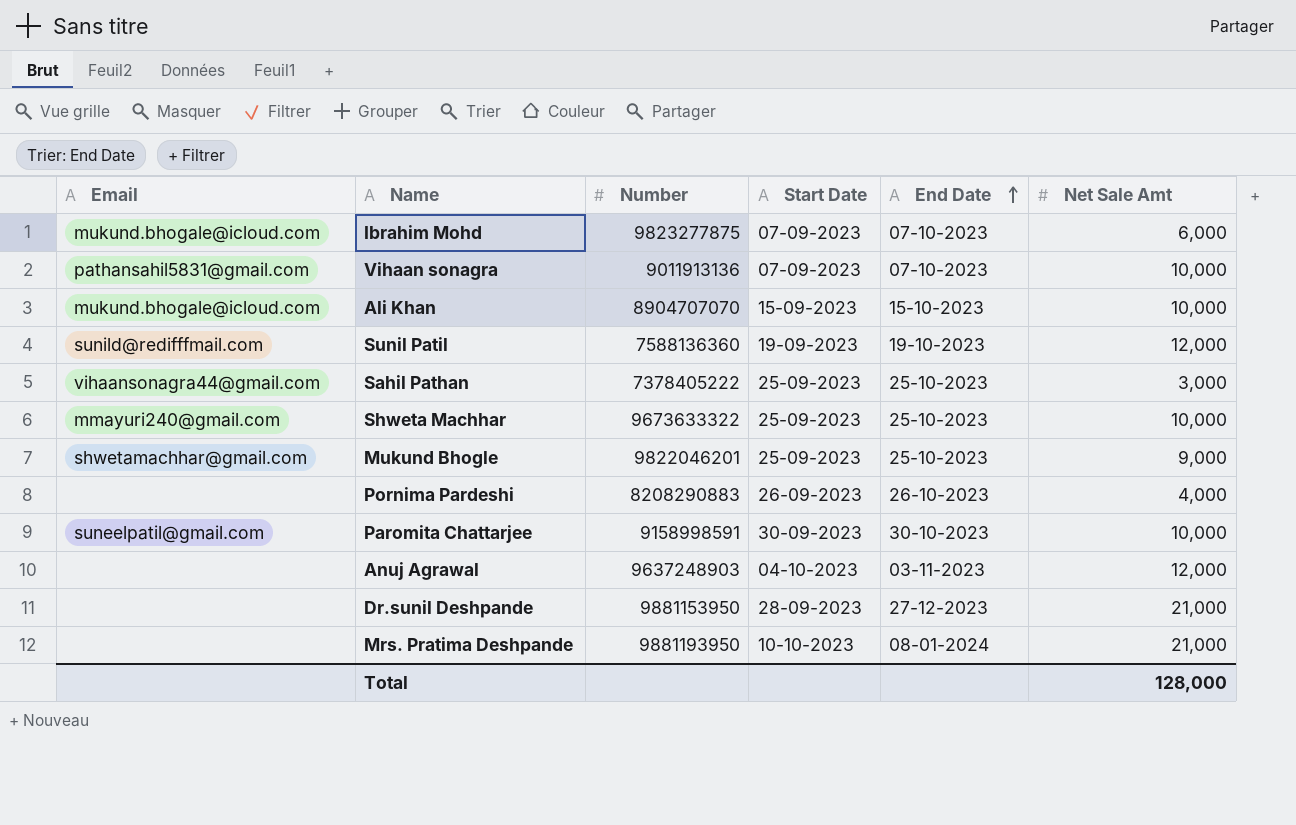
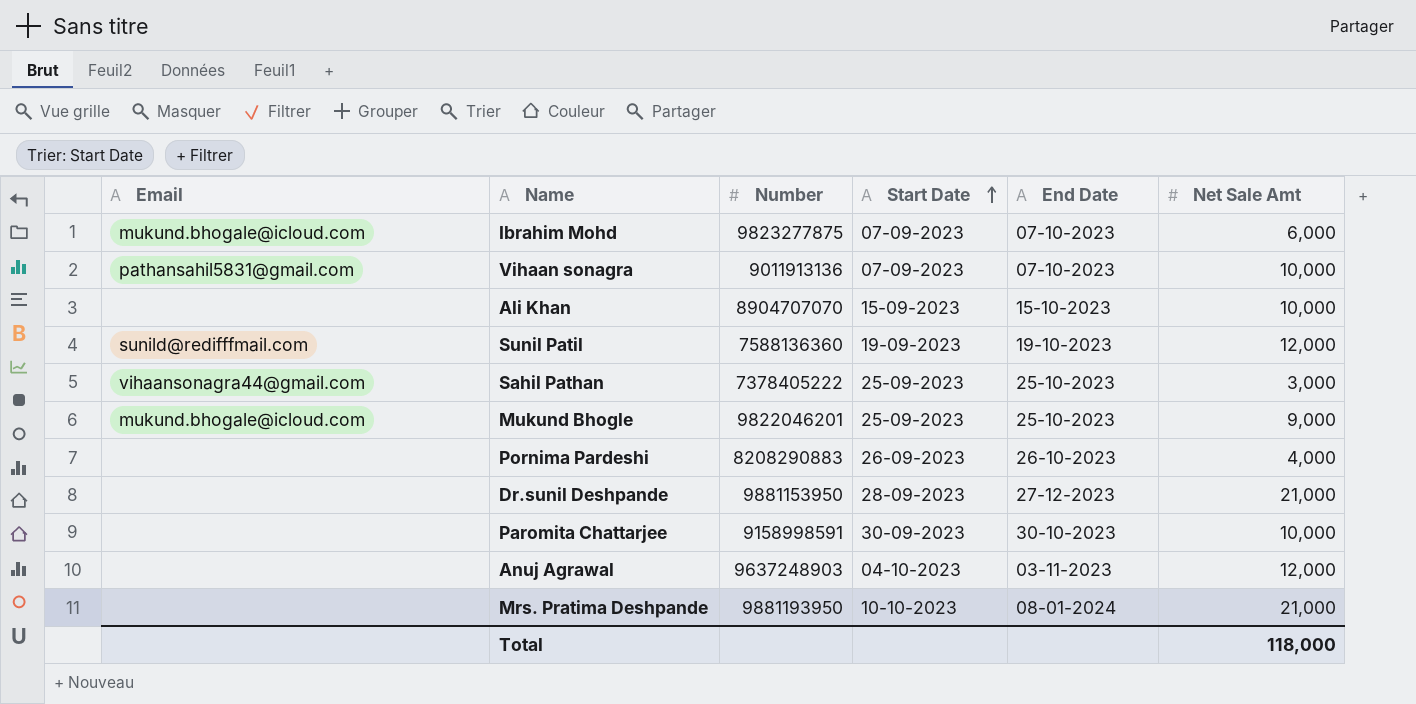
row order: End Date ascending -> Start Date ascending
row Shweta Machhar: mmayuri240@gmail.com | 9673633322 | 25-09-2023 | 25-10-2023 | 10,000 -> none
Ali Khan | Email: mukund.bhogale@icloud.com -> none
Mukund Bhogle | Email: shwetamachhar@gmail.com -> mukund.bhogale@icloud.com
Paromita Chattarjee | Email: suneelpatil@gmail.com -> none
Total | Net Sale Amt: 128,000 -> 118,000

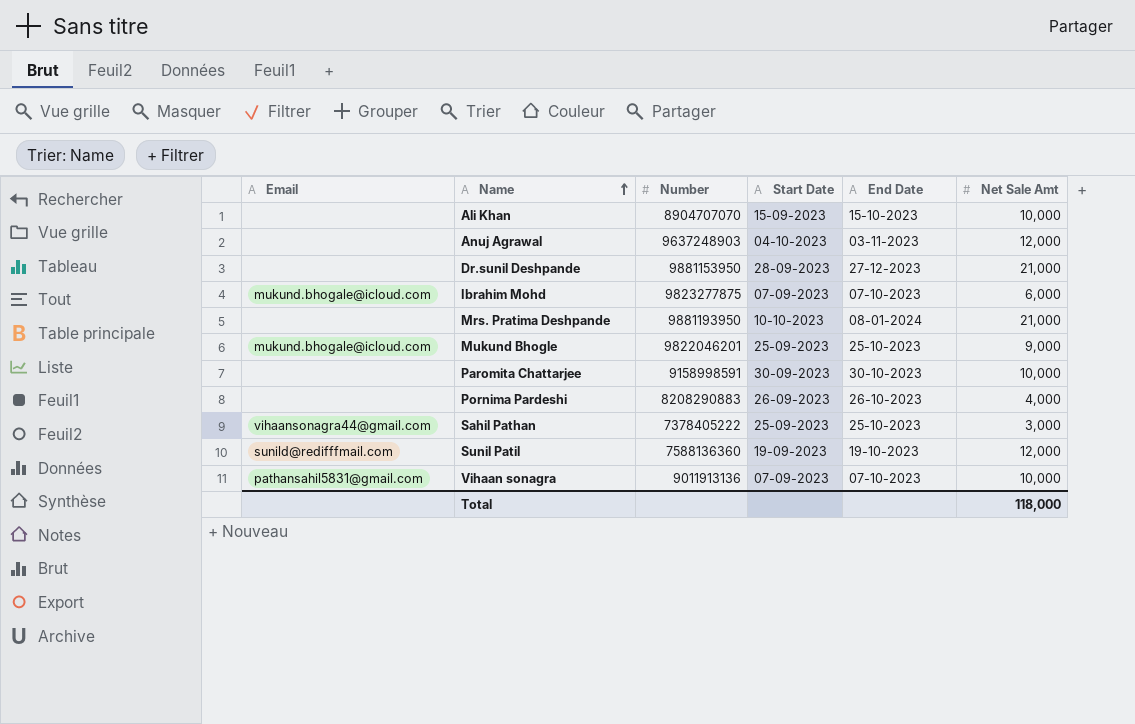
row order: Start Date ascending -> Name ascending

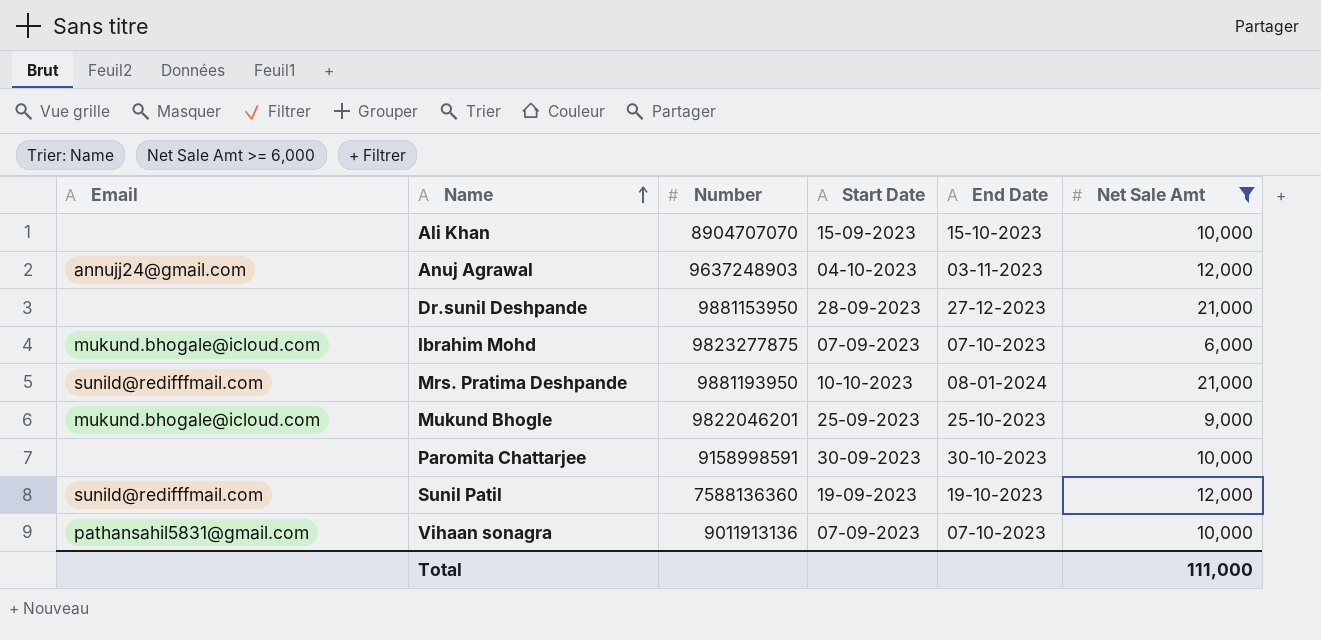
filter: none -> Net Sale Amt >= 6,000
Anuj Agrawal | Email: none -> annujj24@gmail.com
Mrs. Pratima Deshpande | Email: none -> sunild@redifffmail.com
Total | Net Sale Amt: 118,000 -> 111,000

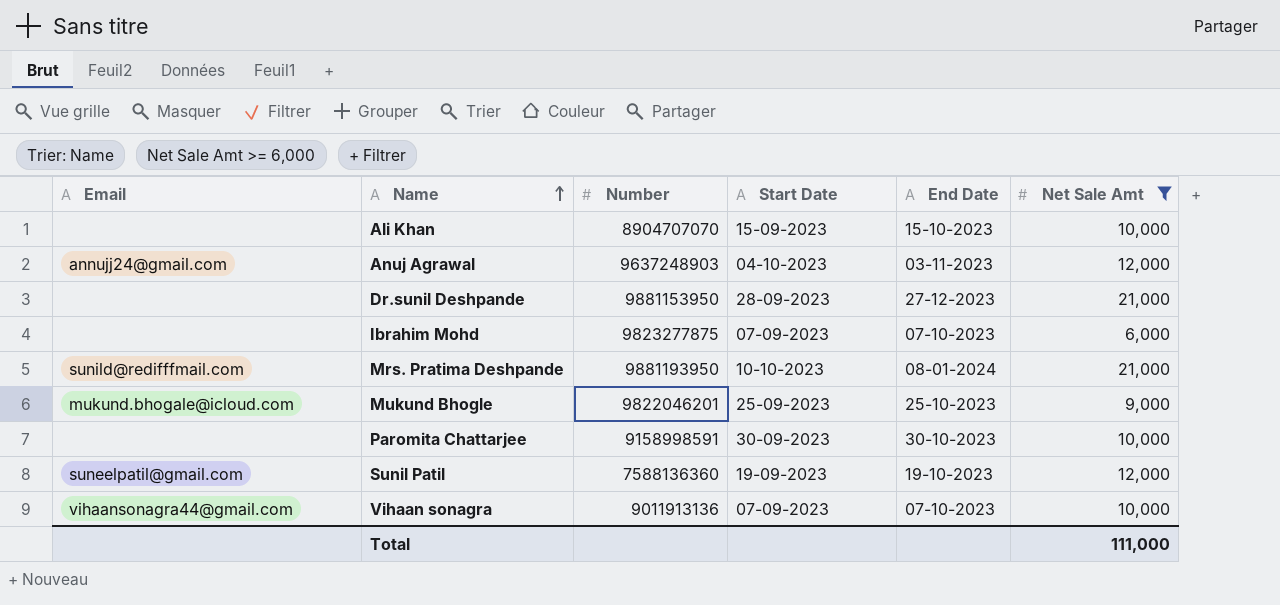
Ibrahim Mohd | Email: mukund.bhogale@icloud.com -> none
Sunil Patil | Email: sunild@redifffmail.com -> suneelpatil@gmail.com
Vihaan sonagra | Email: pathansahil5831@gmail.com -> vihaansonagra44@gmail.com

